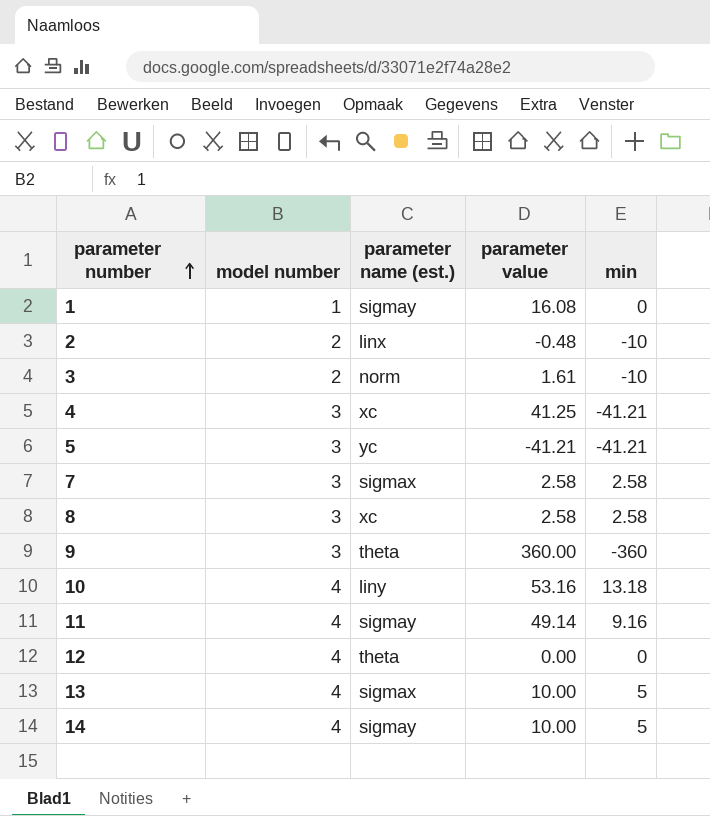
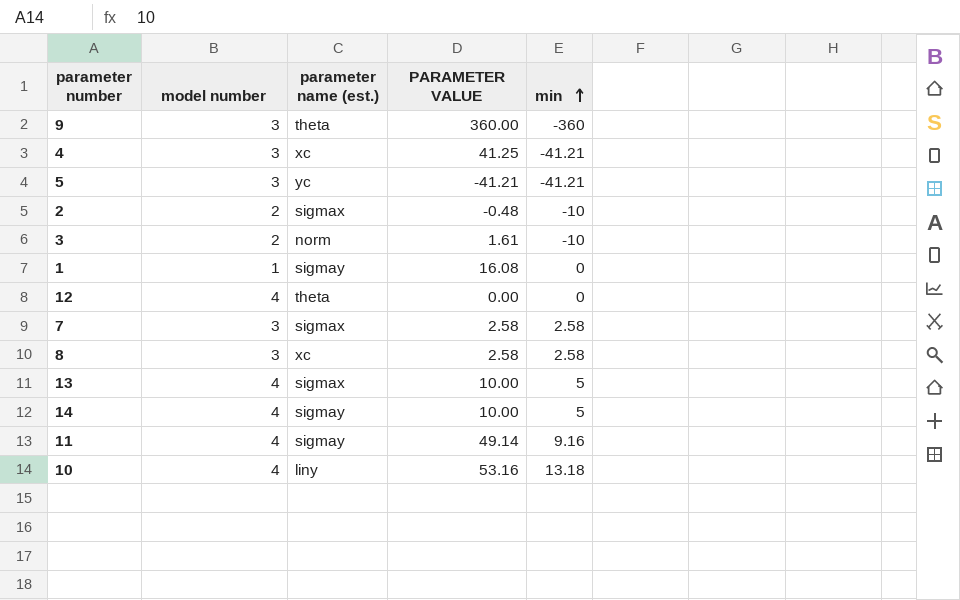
row order: parameter number ascending -> min ascending
column name: parameter value -> PARAMETER VALUE
2 | parameter name (est.): linx -> sigmax

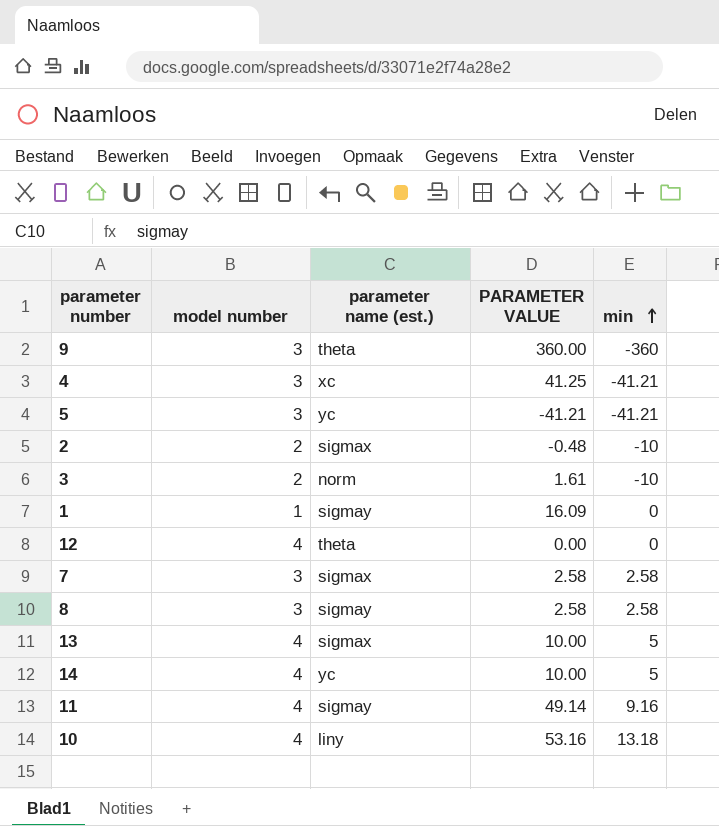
1 | PARAMETER VALUE: 16.08 -> 16.09
8 | parameter name (est.): xc -> sigmay
14 | parameter name (est.): sigmay -> yc

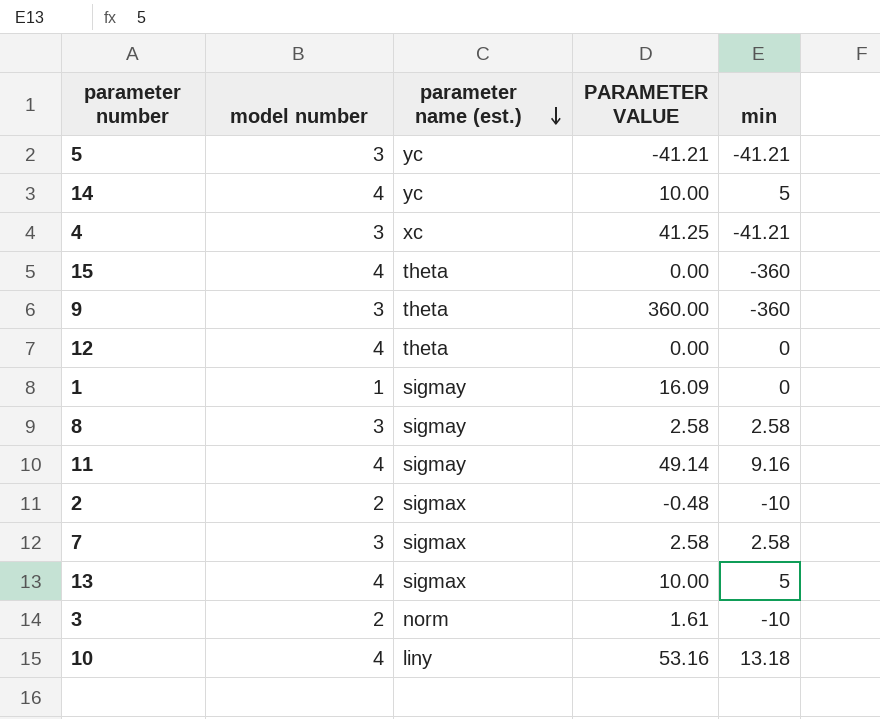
row order: min ascending -> parameter name (est.) descending
row 15: none -> 4 | theta | 0.00 | -360

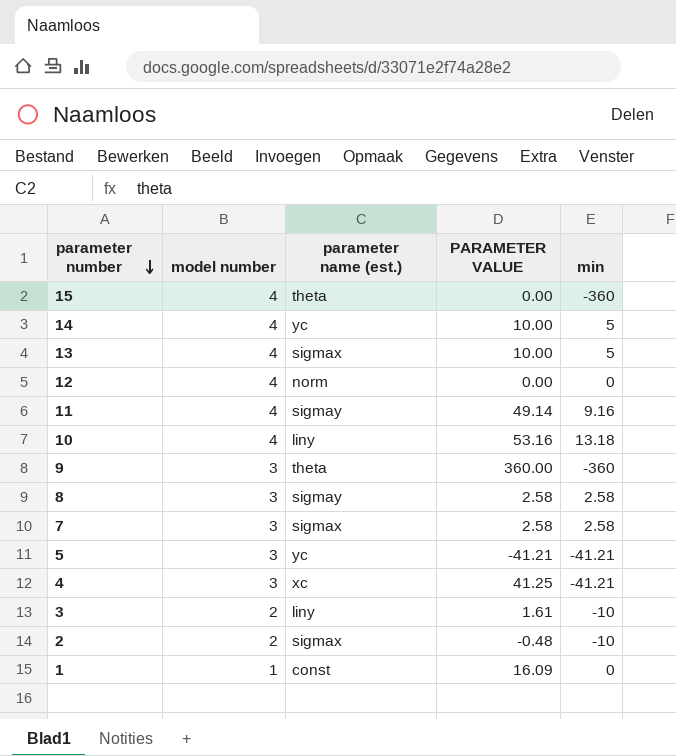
row order: parameter name (est.) descending -> parameter number descending
12 | parameter name (est.): theta -> norm
3 | parameter name (est.): norm -> liny
1 | parameter name (est.): sigmay -> const

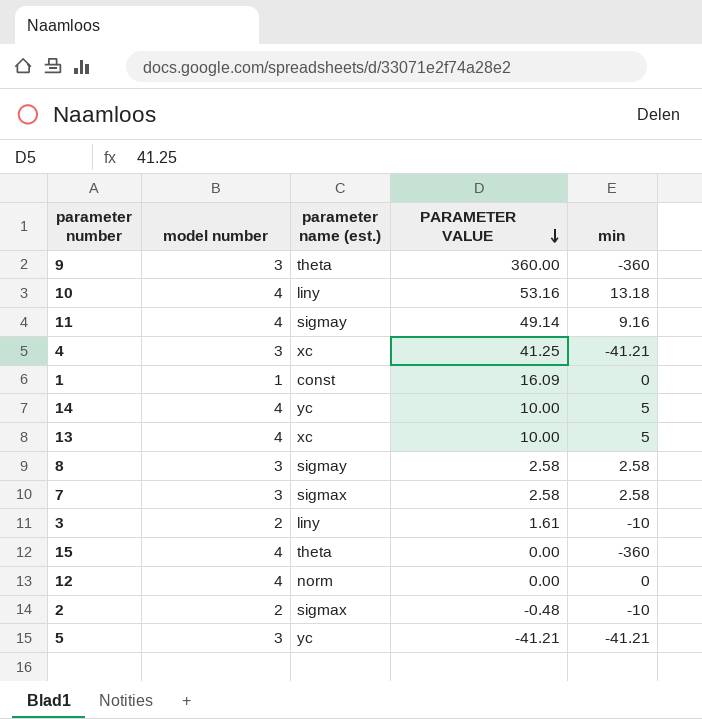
row order: parameter number descending -> PARAMETER VALUE descending
13 | parameter name (est.): sigmax -> xc

